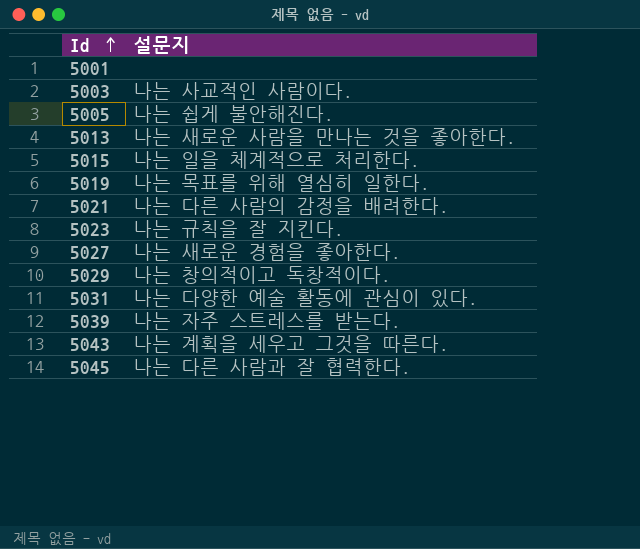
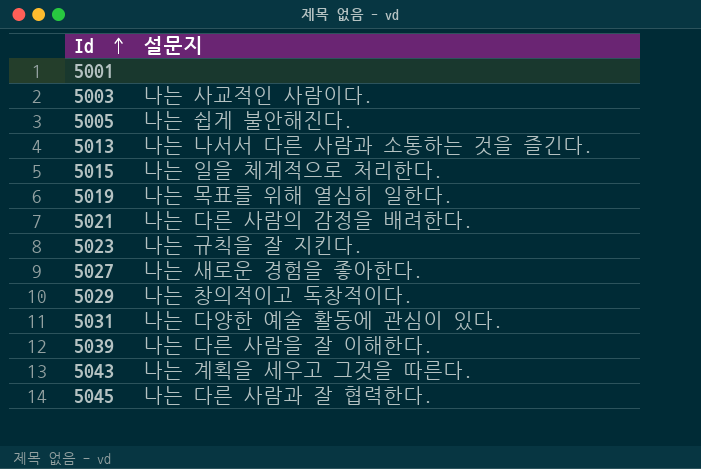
5013 | 설문지: 나는 새로운 사람을 만나는 것을 좋아한다. -> 나는 나서서 다른 사람과 소통하는 것을 즐긴다.
5039 | 설문지: 나는 자주 스트레스를 받는다. -> 나는 다른 사람을 잘 이해한다.

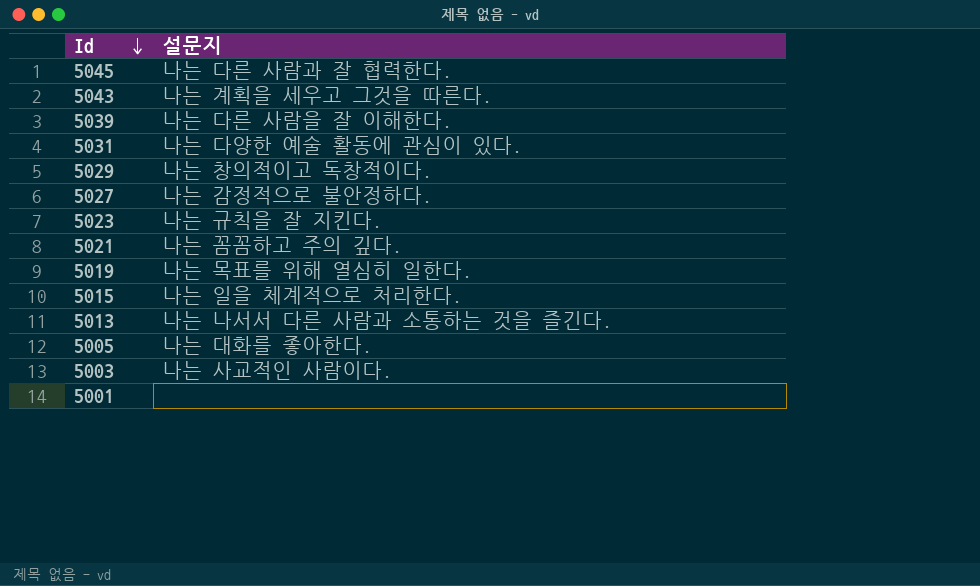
row order: Id ascending -> Id descending
5027 | 설문지: 나는 새로운 경험을 좋아한다. -> 나는 감정적으로 불안정하다.
5021 | 설문지: 나는 다른 사람의 감정을 배려한다. -> 나는 꼼꼼하고 주의 깊다.
5005 | 설문지: 나는 쉽게 불안해진다. -> 나는 대화를 좋아한다.

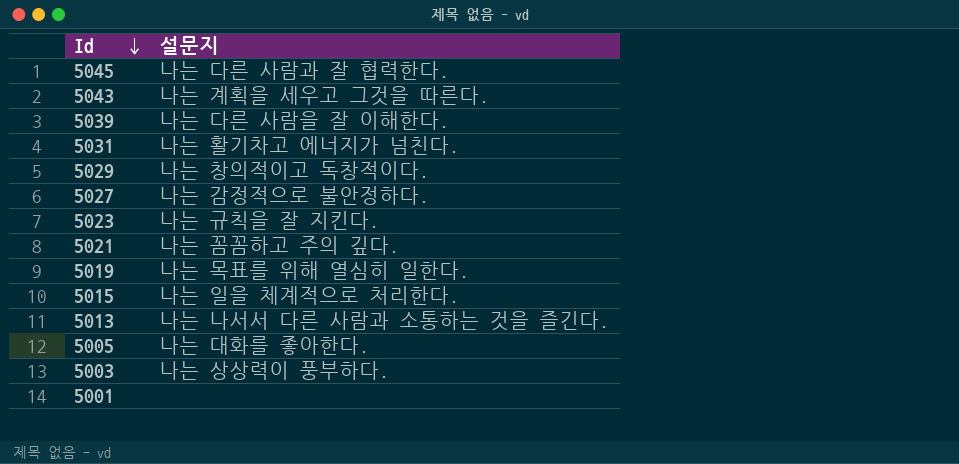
5031 | 설문지: 나는 다양한 예술 활동에 관심이 있다. -> 나는 활기차고 에너지가 넘친다.
5003 | 설문지: 나는 사교적인 사람이다. -> 나는 상상력이 풍부하다.

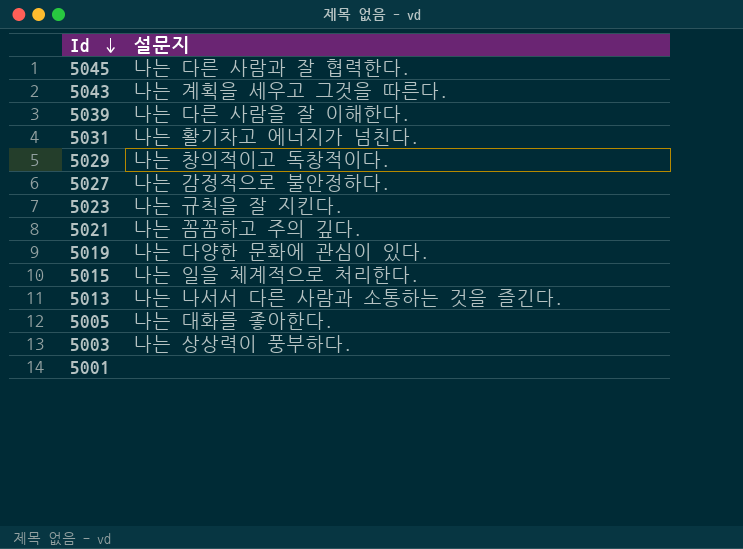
5019 | 설문지: 나는 목표를 위해 열심히 일한다. -> 나는 다양한 문화에 관심이 있다.

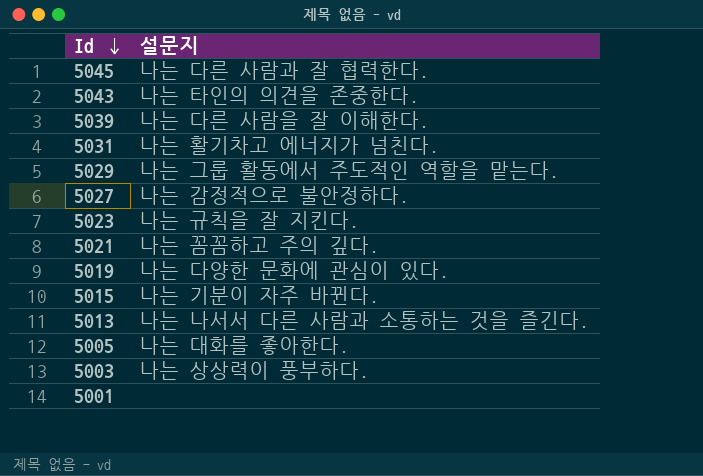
5043 | 설문지: 나는 계획을 세우고 그것을 따른다. -> 나는 타인의 의견을 존중한다.
5029 | 설문지: 나는 창의적이고 독창적이다. -> 나는 그룹 활동에서 주도적인 역할을 맡는다.
5015 | 설문지: 나는 일을 체계적으로 처리한다. -> 나는 기분이 자주 바뀐다.

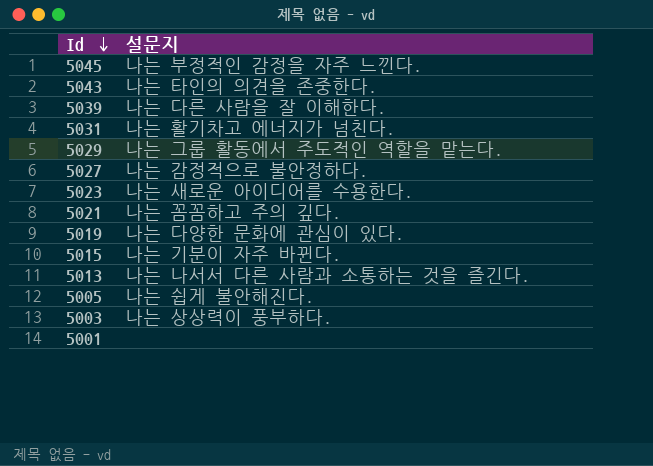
5045 | 설문지: 나는 다른 사람과 잘 협력한다. -> 나는 부정적인 감정을 자주 느낀다.
5023 | 설문지: 나는 규칙을 잘 지킨다. -> 나는 새로운 아이디어를 수용한다.
5005 | 설문지: 나는 대화를 좋아한다. -> 나는 쉽게 불안해진다.

